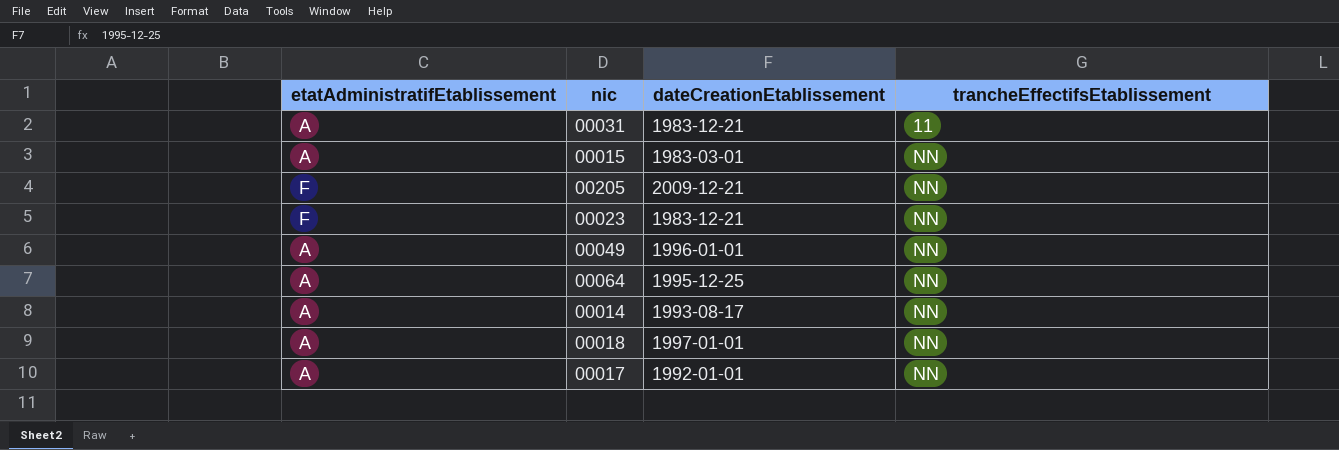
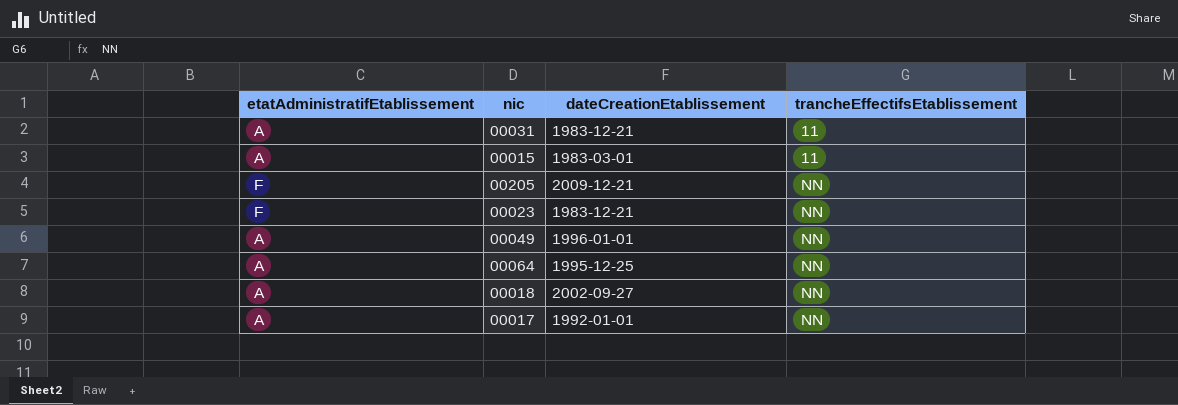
row 00014: A | 1993-08-17 | NN -> none
00015 | trancheEffectifsEtablissement: NN -> 11
00018 | dateCreationEtablissement: 1997-01-01 -> 2002-09-27

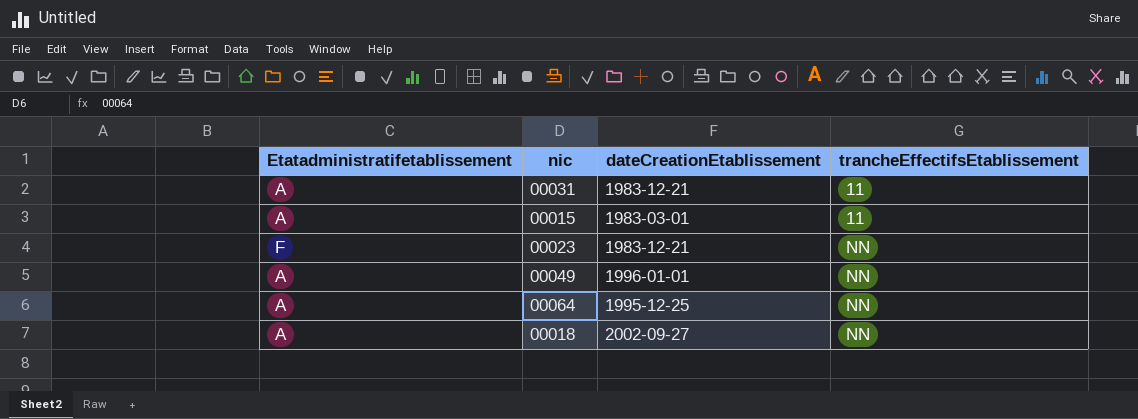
column name: etatAdministratifEtablissement -> Etatadministratifetablissement
row 00205: F | 2009-12-21 | NN -> none
row 00017: A | 1992-01-01 | NN -> none

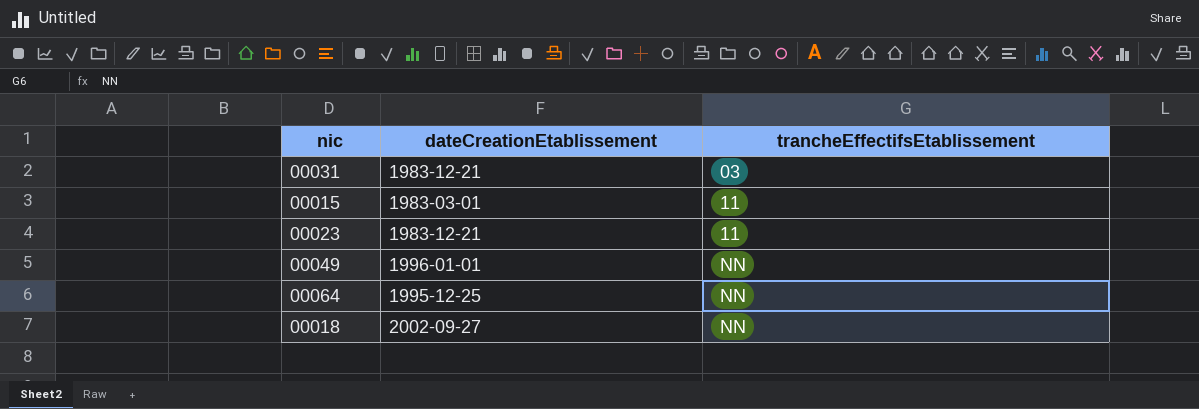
column Etatadministratifetablissement | position: 1 -> none
00031 | trancheEffectifsEtablissement: 11 -> 03
00023 | trancheEffectifsEtablissement: NN -> 11

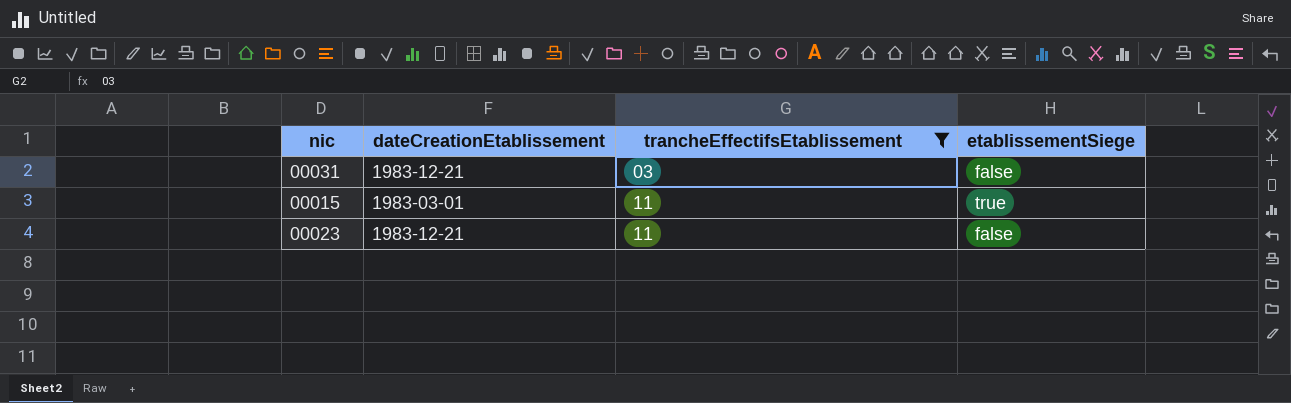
filter: none -> trancheEffectifsEtablissement != NN
column etablissementSiege | position: none -> 4

